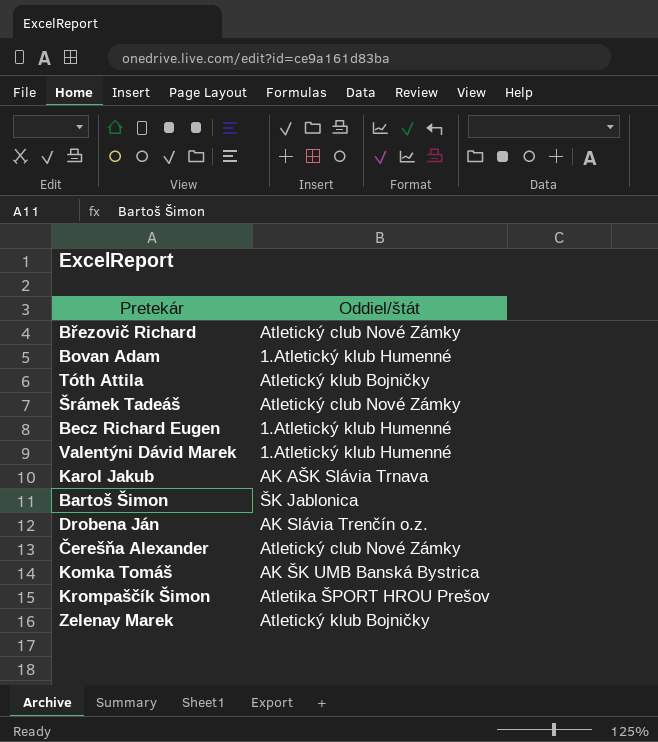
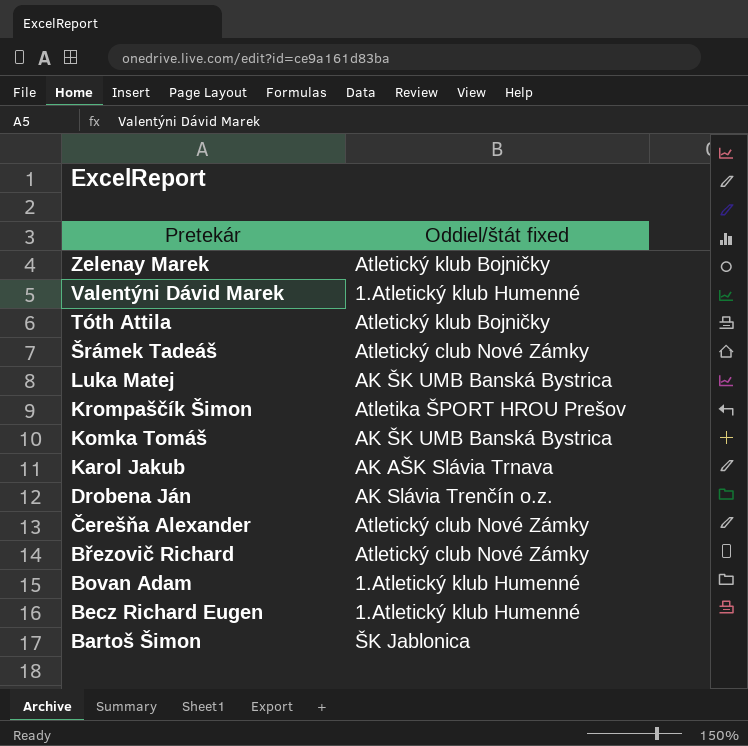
row order: none -> Pretekár descending
column name: Oddiel/štát -> Oddiel/štát fixed
row Luka Matej: none -> AK ŠK UMB Banská Bystrica

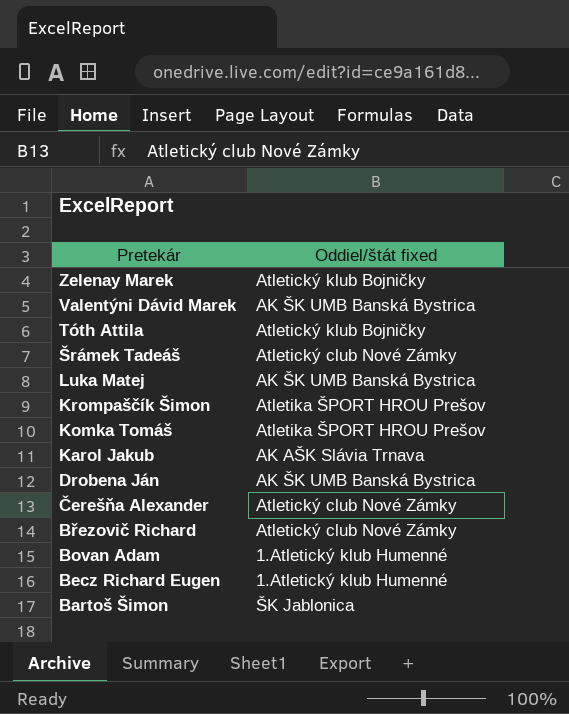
Valentýni Dávid Marek | Oddiel/štát fixed: 1.Atletický klub Humenné -> AK ŠK UMB Banská Bystrica
Komka Tomáš | Oddiel/štát fixed: AK ŠK UMB Banská Bystrica -> Atletika ŠPORT HROU Prešov
Drobena Ján | Oddiel/štát fixed: AK Slávia Trenčín o.z. -> AK ŠK UMB Banská Bystrica

